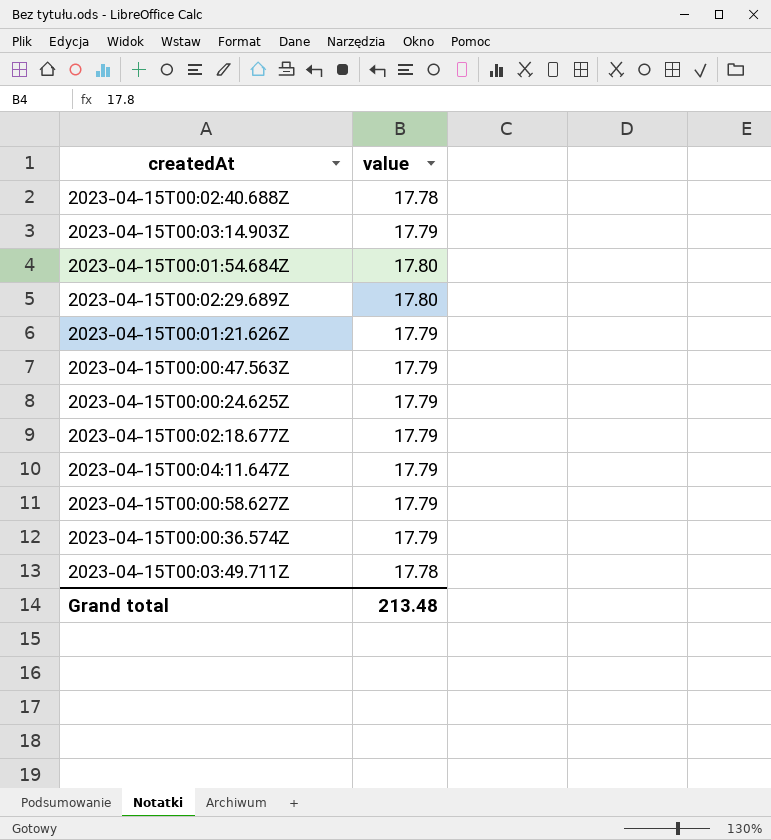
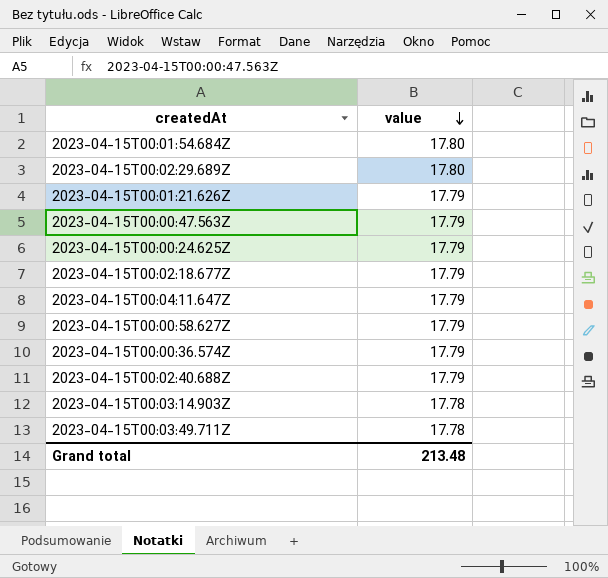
row order: none -> value descending
2023-04-15T00:02:40.688Z | value: 17.78 -> 17.79
2023-04-15T00:03:14.903Z | value: 17.79 -> 17.78

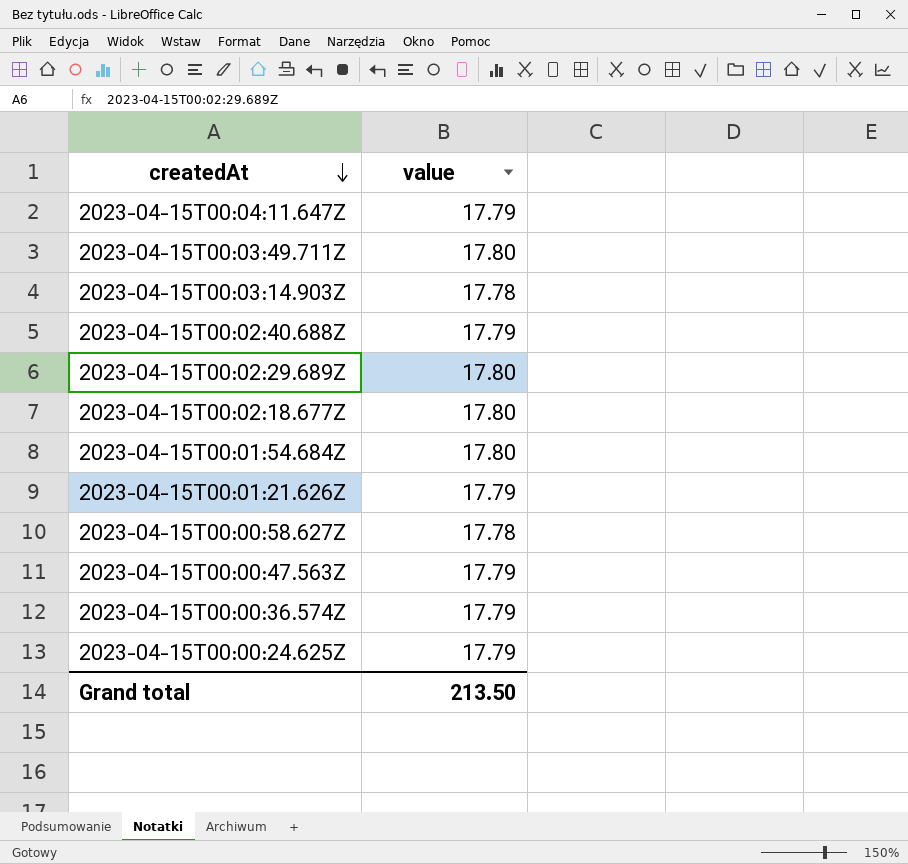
row order: value descending -> createdAt descending
2023-04-15T00:03:49.711Z | value: 17.78 -> 17.80
2023-04-15T00:02:18.677Z | value: 17.79 -> 17.80
2023-04-15T00:00:58.627Z | value: 17.79 -> 17.78
Grand total | value: 213.48 -> 213.50

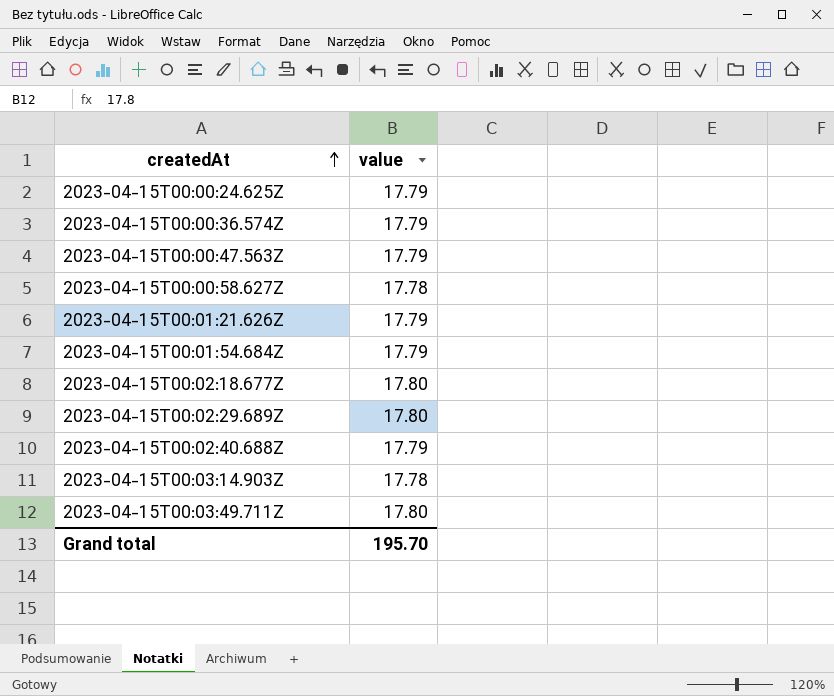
row order: createdAt descending -> createdAt ascending
row 2023-04-15T00:04:11.647Z: 17.79 -> none
2023-04-15T00:01:54.684Z | value: 17.80 -> 17.79
Grand total | value: 213.50 -> 195.70

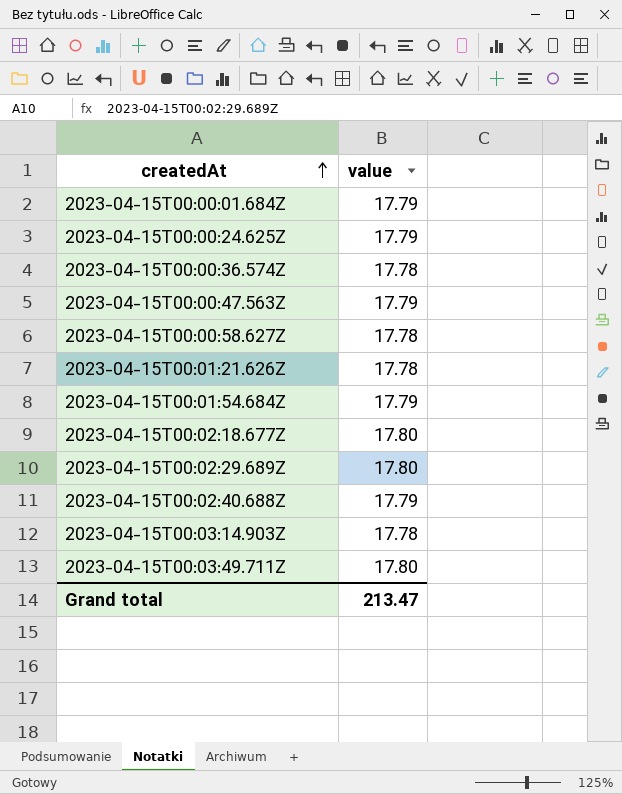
row 2023-04-15T00:00:01.684Z: none -> 17.79
2023-04-15T00:00:36.574Z | value: 17.79 -> 17.78
2023-04-15T00:01:21.626Z | value: 17.79 -> 17.78
Grand total | value: 195.70 -> 213.47

